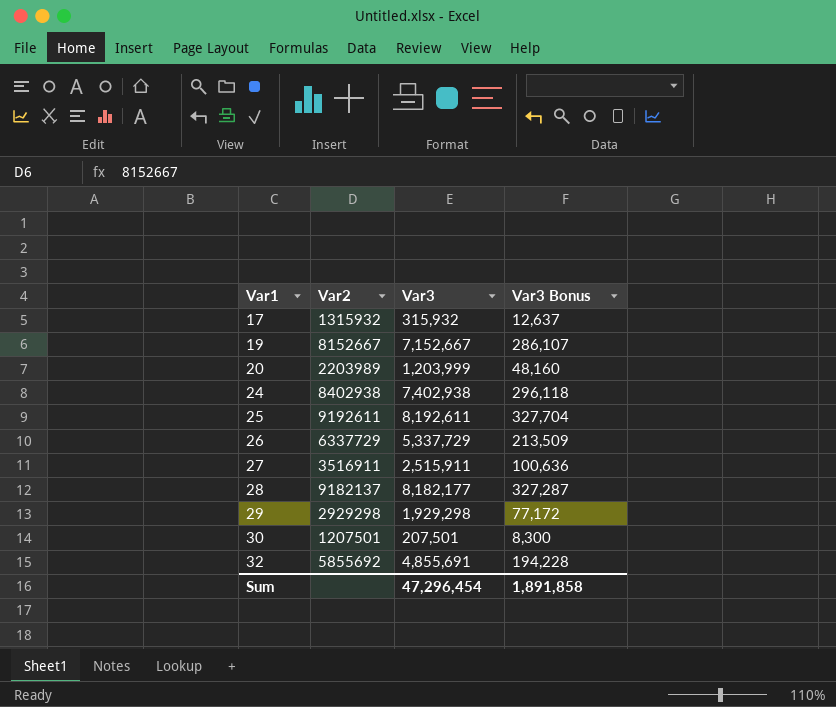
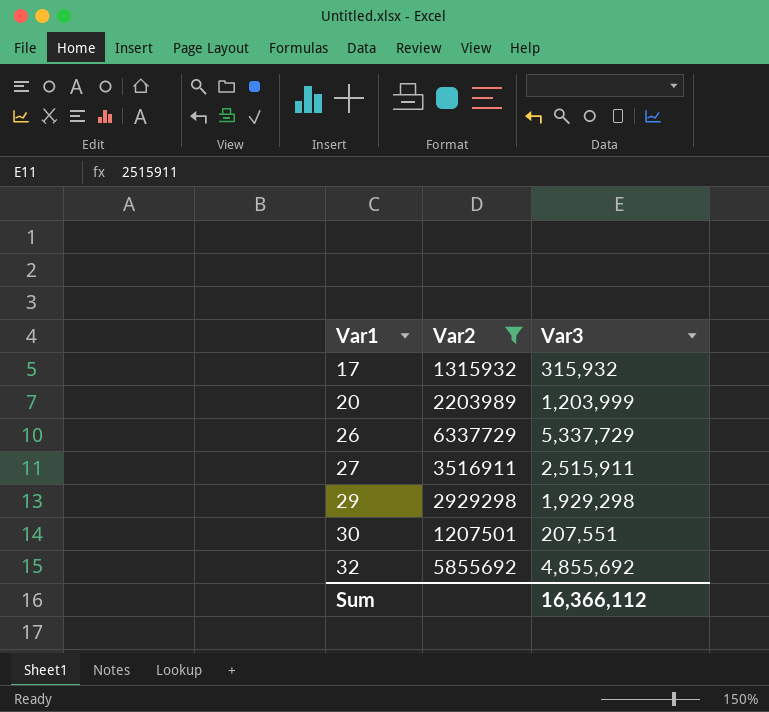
filter: none -> Var2 <= 6337729
column Var3 Bonus | formula: [Var3] * 0.04 -> none
30 | Var3: 207,501 -> 207,551
32 | Var3: 4,855,691 -> 4,855,692
Sum | Var3: 47,296,454 -> 16,366,112

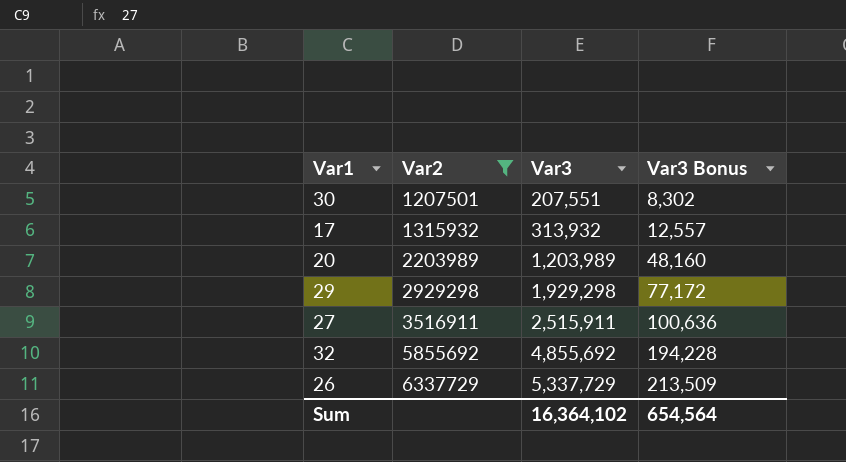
row order: Var1 ascending -> Var2 ascending
column Var3 Bonus | formula: none -> [Var3] * 0.04
17 | Var3: 315,932 -> 313,932
20 | Var3: 1,203,999 -> 1,203,989
Sum | Var3: 16,366,112 -> 16,364,102

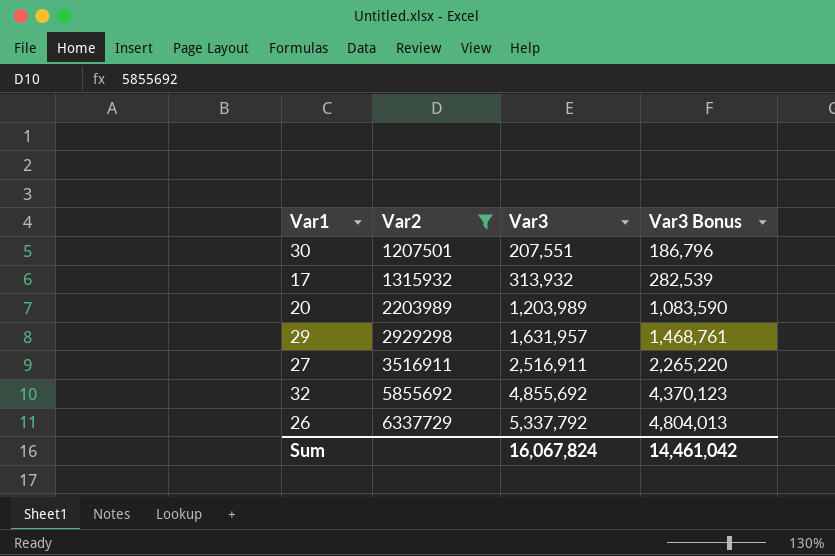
column Var3 Bonus | formula: [Var3] * 0.04 -> [Var3] * 0.9
29 | Var3: 1,929,298 -> 1,631,957
27 | Var3: 2,515,911 -> 2,516,911
26 | Var3: 5,337,729 -> 5,337,792
Sum | Var3: 16,364,102 -> 16,067,824
Sum | Var3 Bonus: 654,564 -> 14,461,042

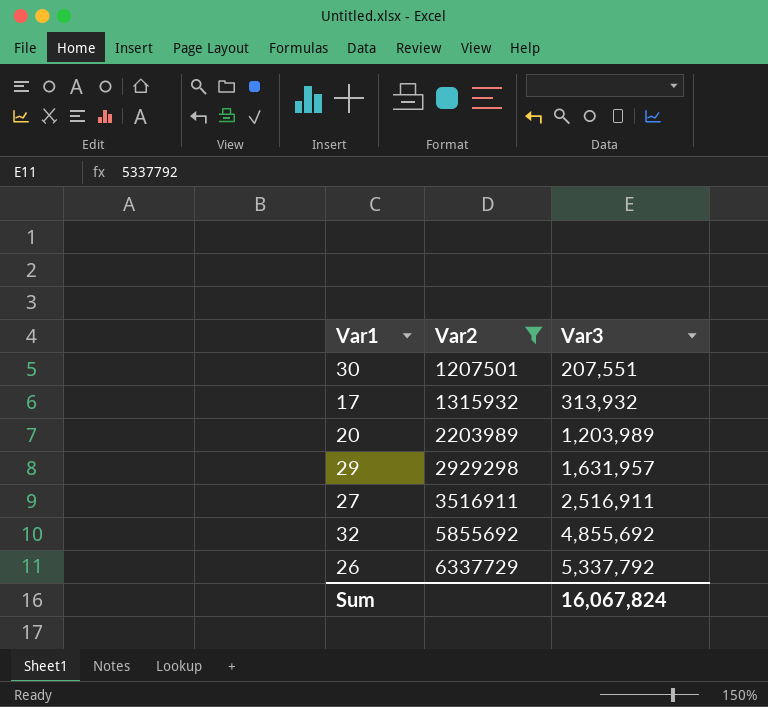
column Var3 Bonus | formula: [Var3] * 0.9 -> none

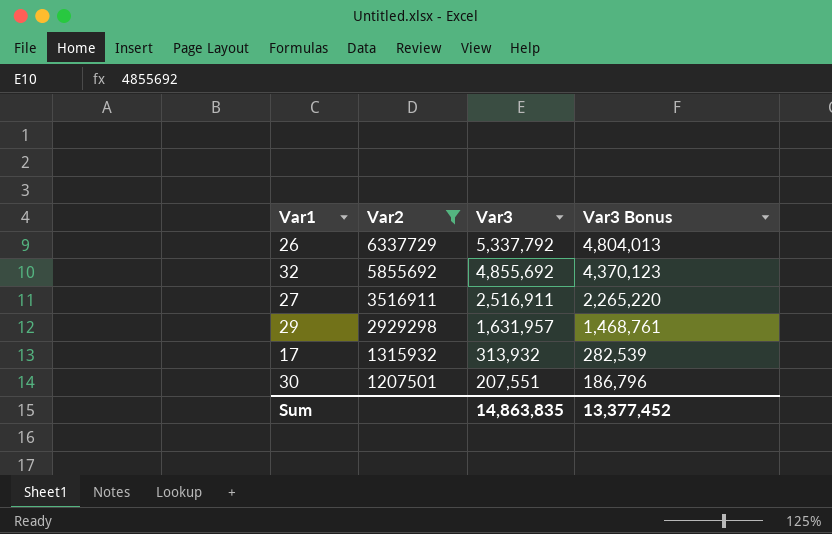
row order: Var2 ascending -> Var2 descending
column Var3 Bonus | formula: none -> [Var3] * 0.9
row 20: 2203989 | 1,203,989 -> none
Sum | Var3: 16,067,824 -> 14,863,835

